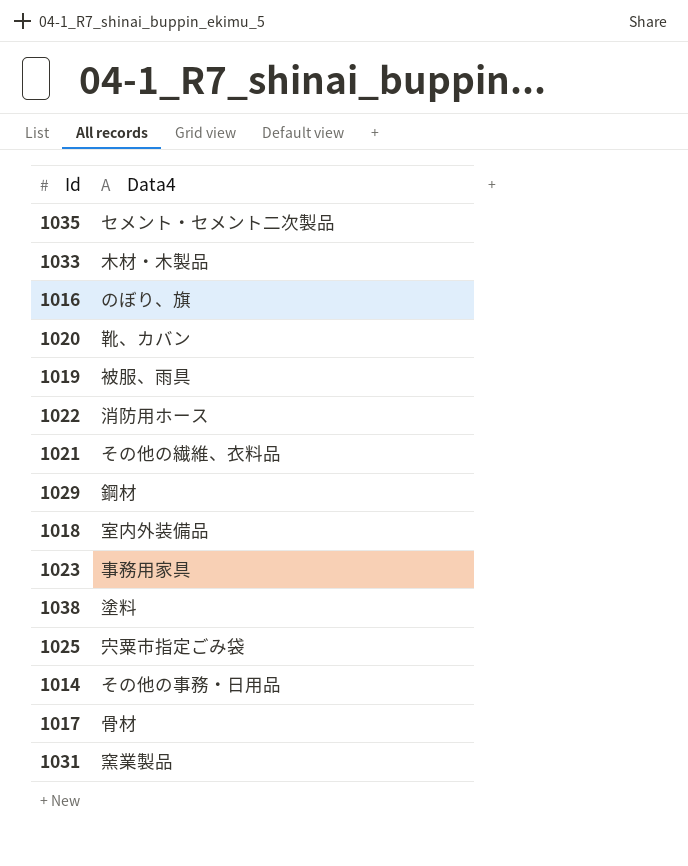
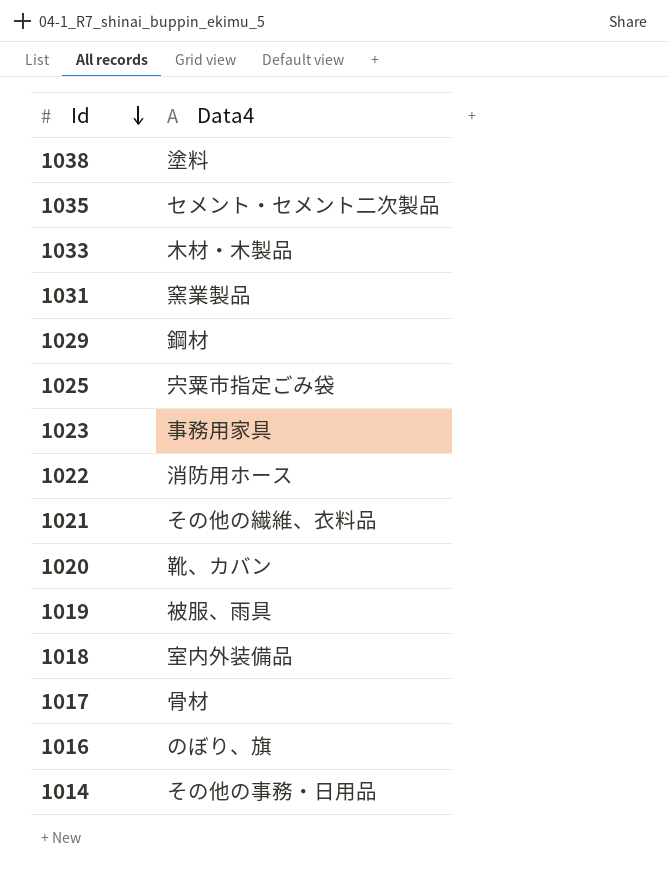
row order: none -> Id descending

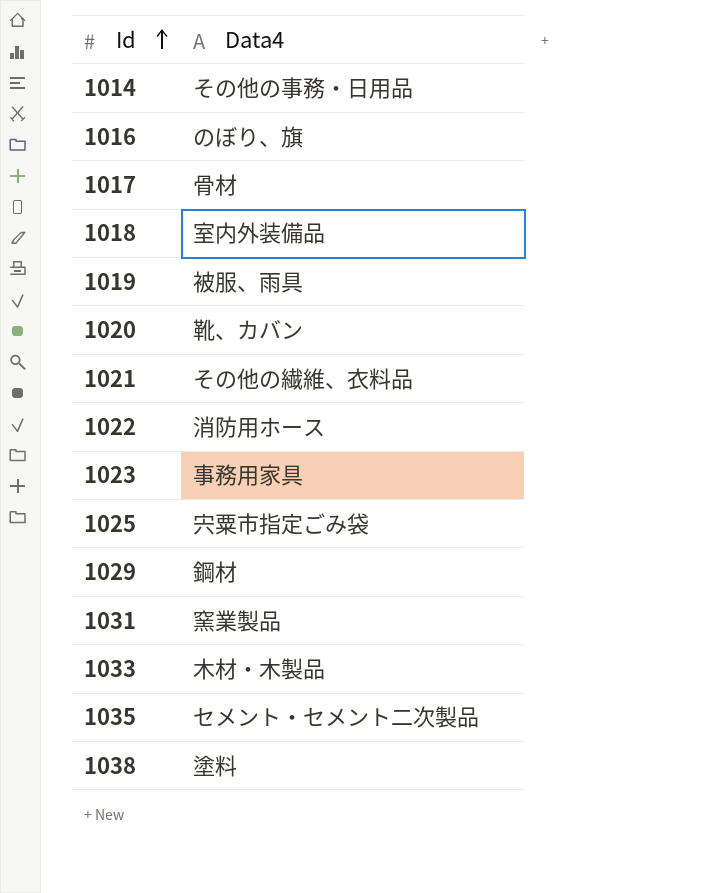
row order: Id descending -> Id ascending

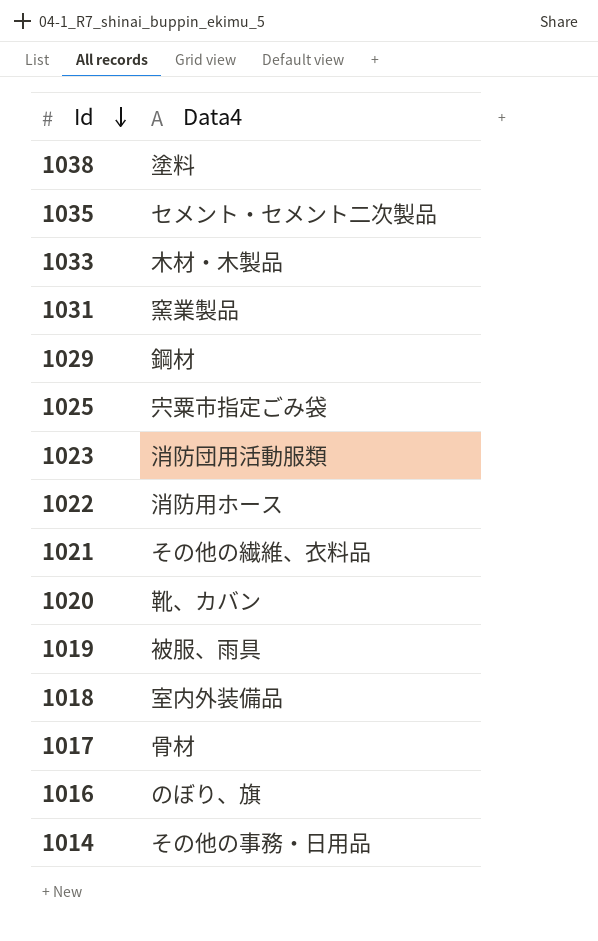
row order: Id ascending -> Id descending
1023 | Data4: 事務用家具 -> 消防団用活動服類

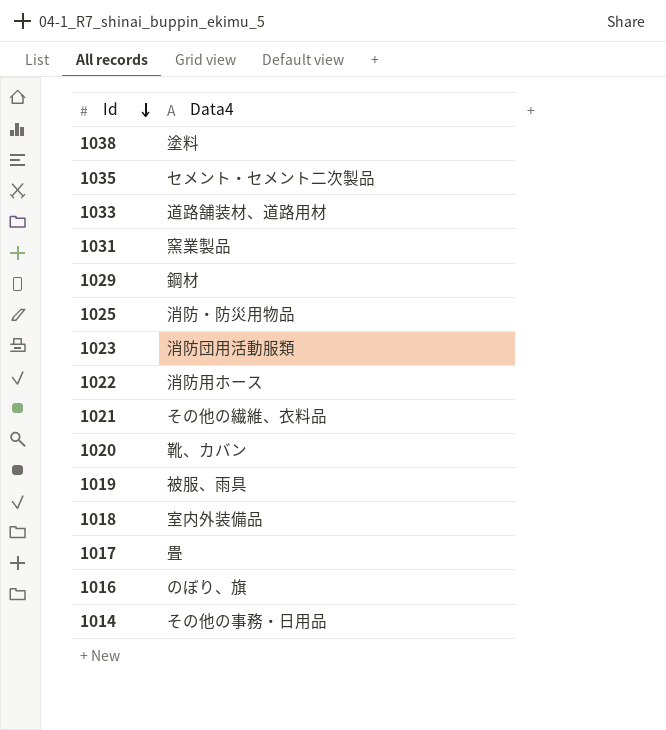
1033 | Data4: 木材・木製品 -> 道路舗装材、道路用材
1025 | Data4: 宍粟市指定ごみ袋 -> 消防・防災用物品
1017 | Data4: 骨材 -> 畳

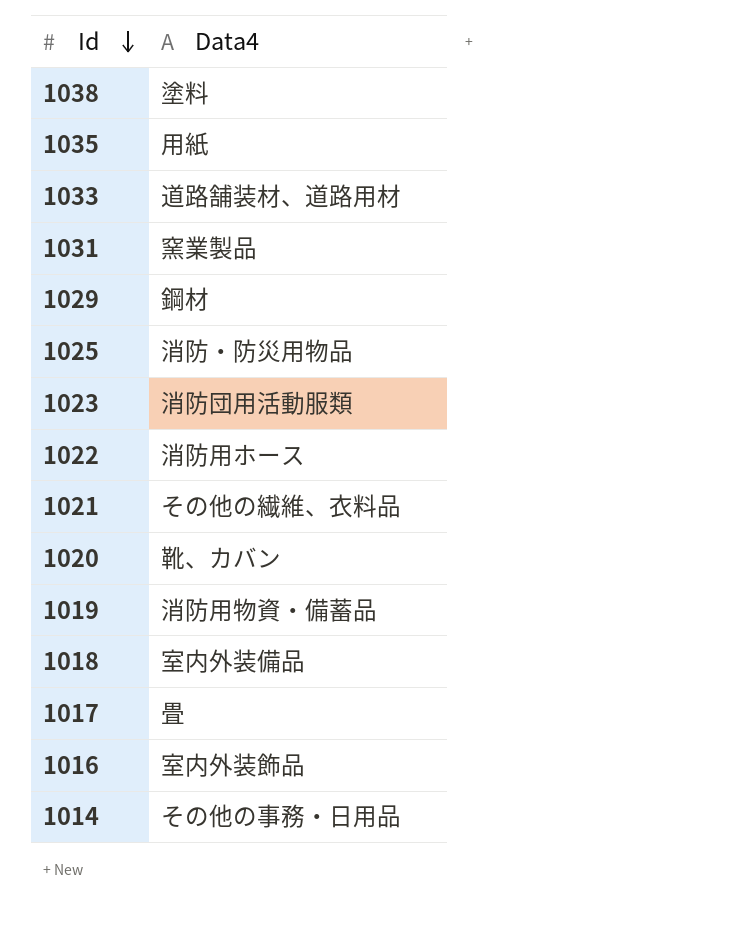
1035 | Data4: セメント・セメント二次製品 -> 用紙
1019 | Data4: 被服、雨具 -> 消防用物資・備蓄品
1016 | Data4: のぼり、旗 -> 室内外装飾品

